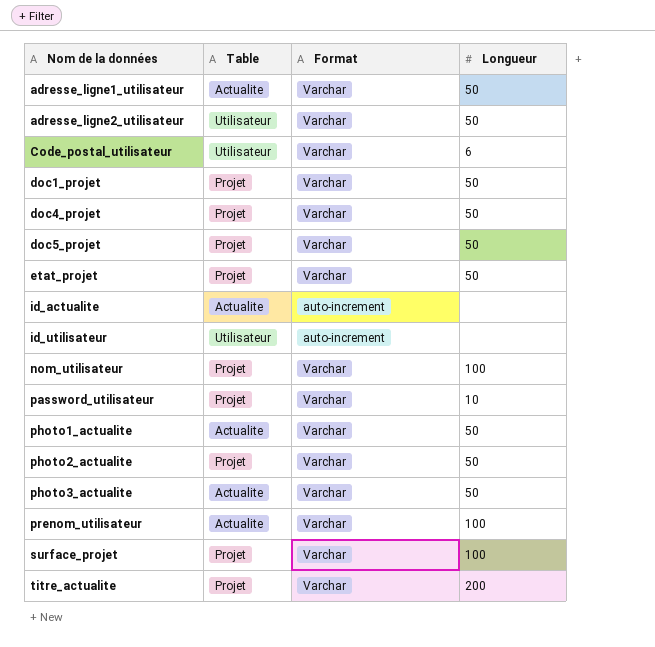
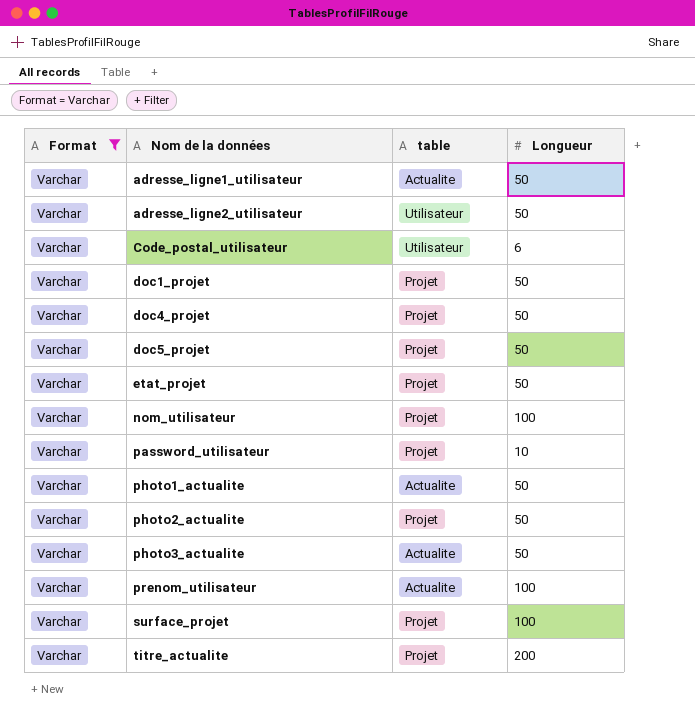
filter: none -> Format = Varchar
column Format | position: 3 -> 1
column name: Table -> table

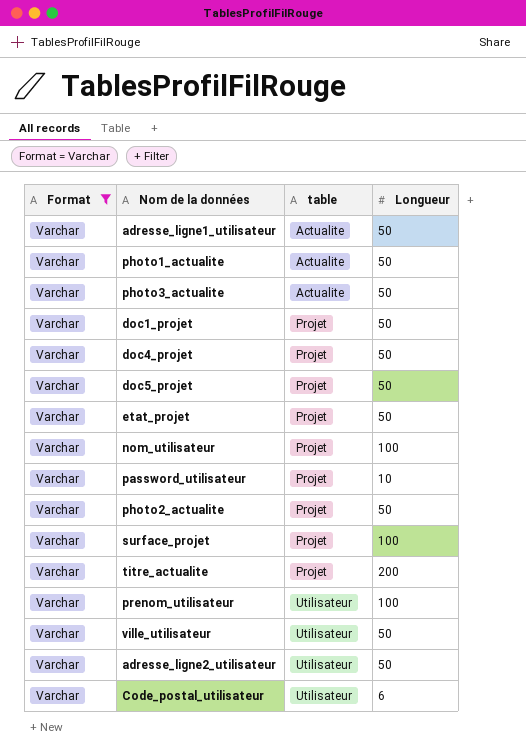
row order: Nom de la données ascending -> table ascending
prenom_utilisateur | table: Actualite -> Utilisateur
row ville_utilisateur: none -> Varchar | Utilisateur | 50

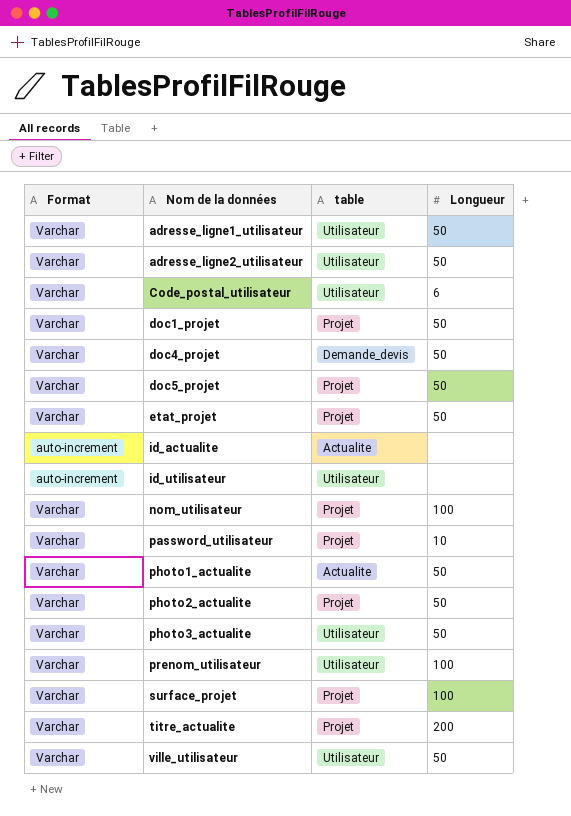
filter: Format = Varchar -> none
row order: table ascending -> Nom de la données ascending
adresse_ligne1_utilisateur | table: Actualite -> Utilisateur
doc4_projet | table: Projet -> Demande_devis
photo3_actualite | table: Actualite -> Utilisateur

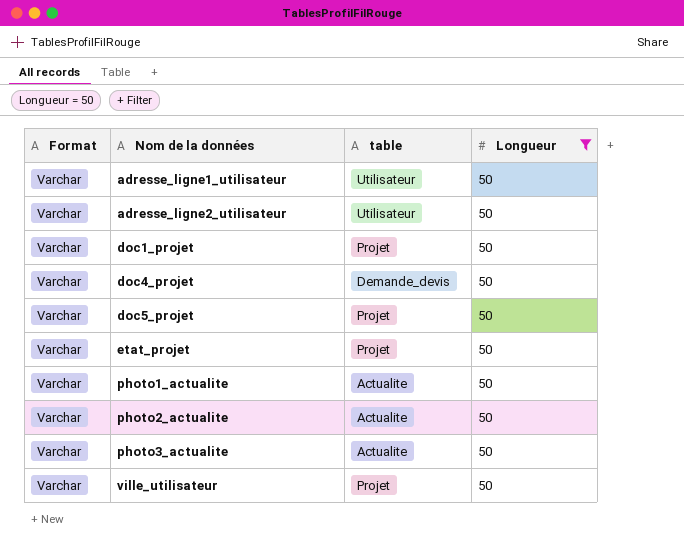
filter: none -> Longueur = 50
photo2_actualite | table: Projet -> Actualite
photo3_actualite | table: Utilisateur -> Actualite
ville_utilisateur | table: Utilisateur -> Projet

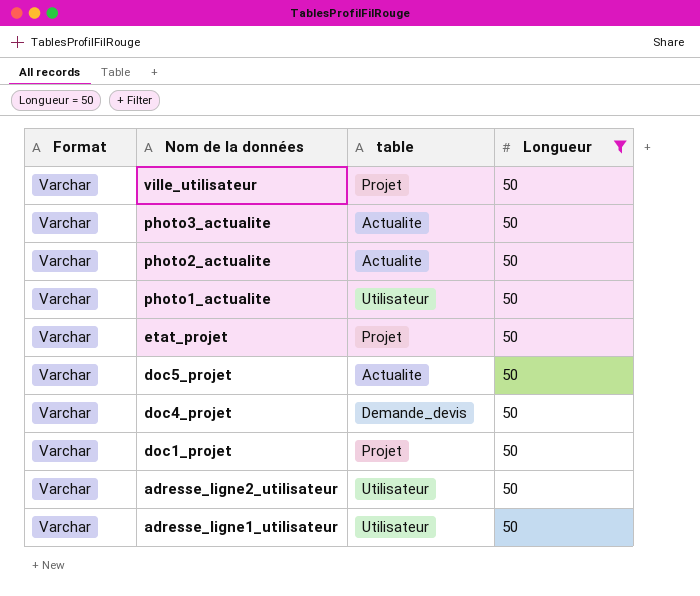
row order: Nom de la données ascending -> Nom de la données descending
photo1_actualite | table: Actualite -> Utilisateur
doc5_projet | table: Projet -> Actualite

